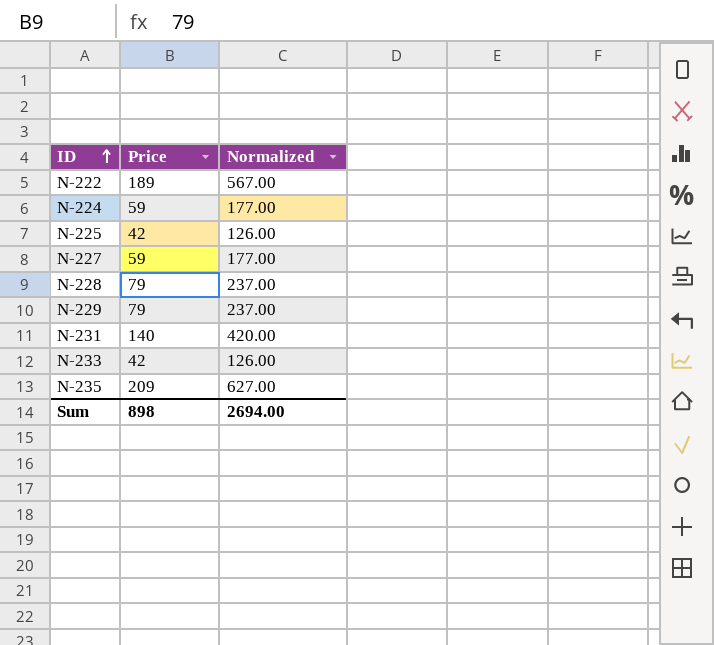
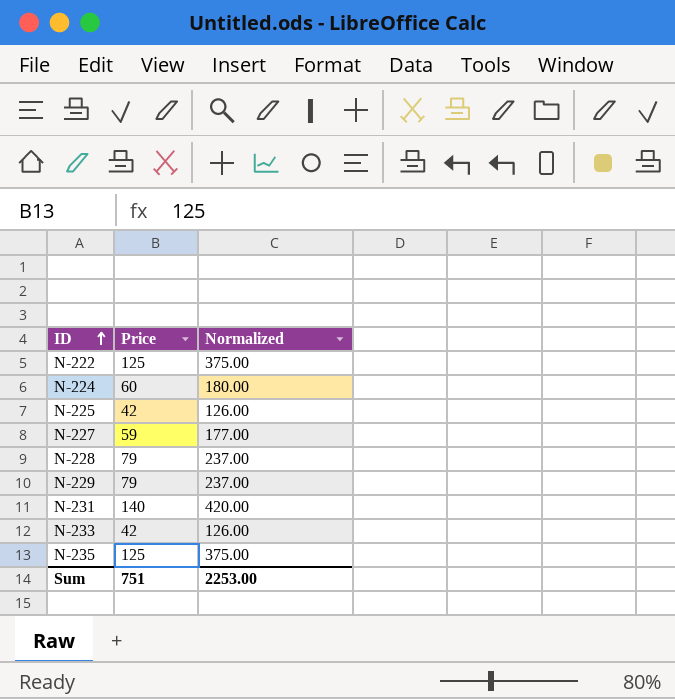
N-222 | Price: 189 -> 125
N-222 | Normalized: 567.00 -> 375.00
N-224 | Price: 59 -> 60
N-224 | Normalized: 177.00 -> 180.00
N-235 | Price: 209 -> 125
N-235 | Normalized: 627.00 -> 375.00
Sum | Price: 898 -> 751
Sum | Normalized: 2694.00 -> 2253.00

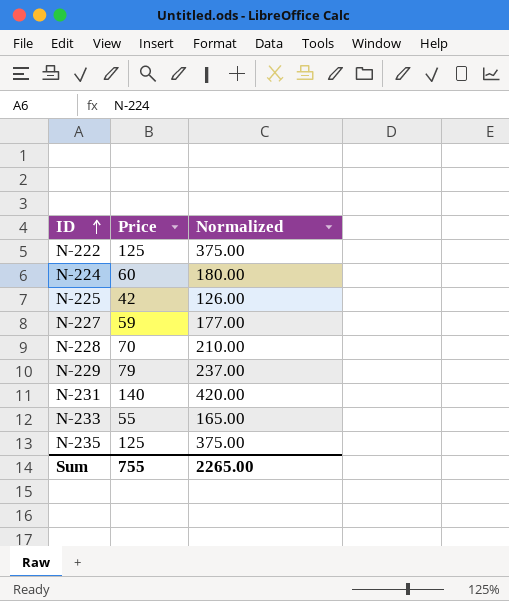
N-228 | Price: 79 -> 70
N-228 | Normalized: 237.00 -> 210.00
N-233 | Price: 42 -> 55
N-233 | Normalized: 126.00 -> 165.00
Sum | Price: 751 -> 755
Sum | Normalized: 2253.00 -> 2265.00

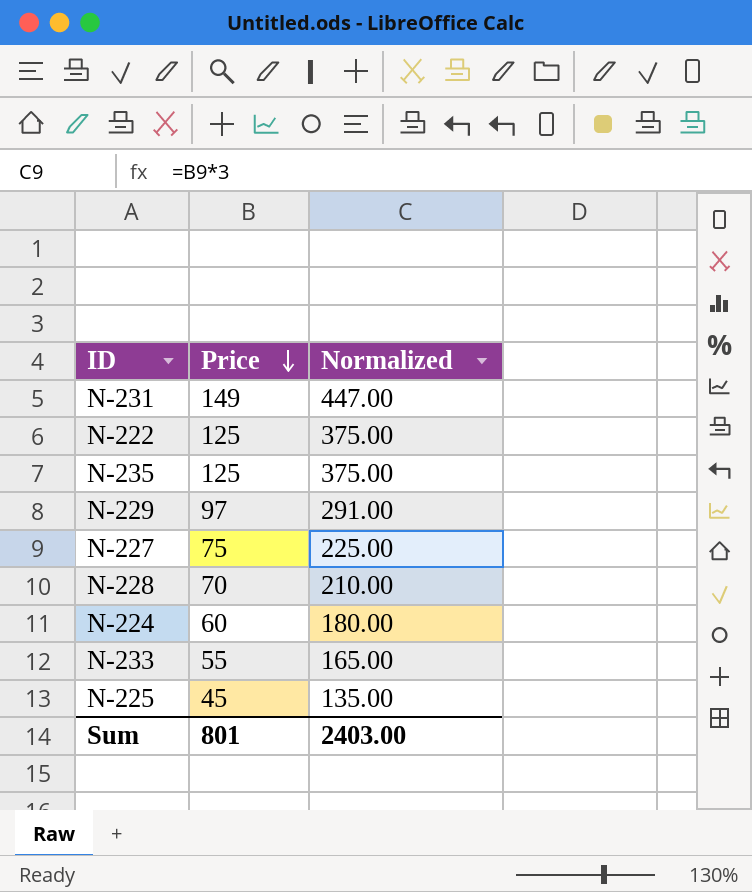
row order: ID ascending -> Price descending
N-231 | Price: 140 -> 149
N-231 | Normalized: 420.00 -> 447.00
N-229 | Price: 79 -> 97
N-229 | Normalized: 237.00 -> 291.00
N-227 | Price: 59 -> 75
N-227 | Normalized: 177.00 -> 225.00
N-225 | Price: 42 -> 45
N-225 | Normalized: 126.00 -> 135.00
Sum | Price: 755 -> 801
Sum | Normalized: 2265.00 -> 2403.00

